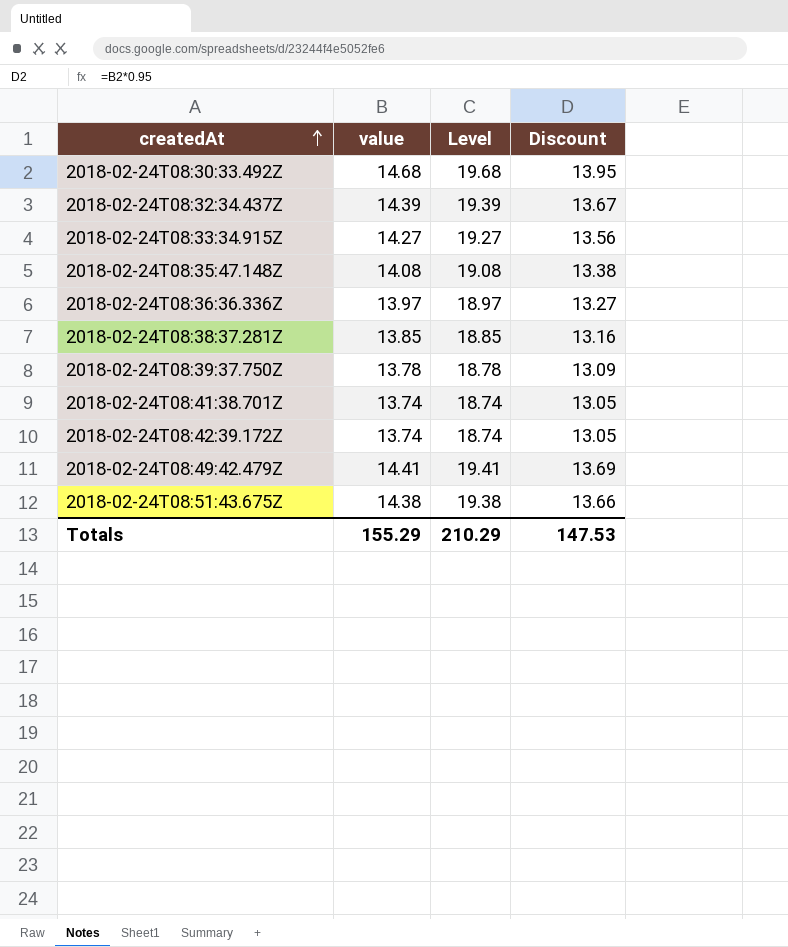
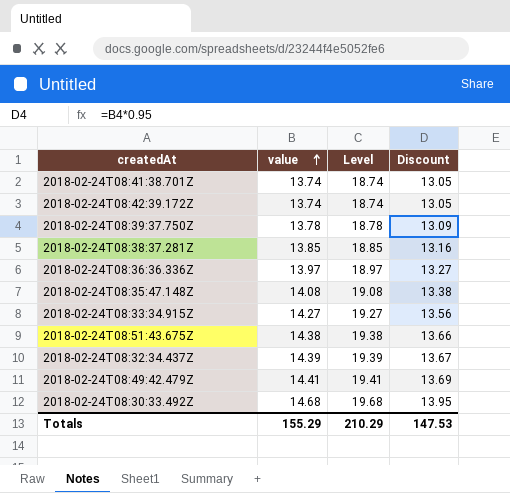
row order: createdAt ascending -> value ascending

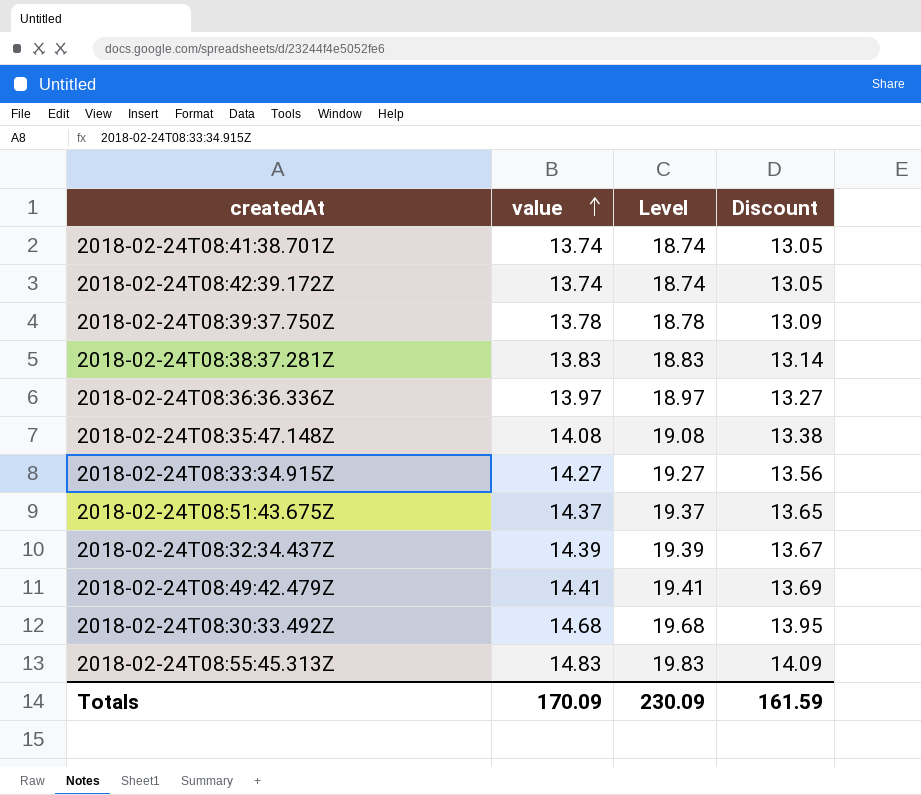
2018-02-24T08:38:37.281Z | value: 13.85 -> 13.83
2018-02-24T08:38:37.281Z | Level: 18.85 -> 18.83
2018-02-24T08:38:37.281Z | Discount: 13.16 -> 13.14
2018-02-24T08:51:43.675Z | value: 14.38 -> 14.37
2018-02-24T08:51:43.675Z | Level: 19.38 -> 19.37
2018-02-24T08:51:43.675Z | Discount: 13.66 -> 13.65
row 2018-02-24T08:55:45.313Z: none -> 14.83 | 19.83 | 14.09
Totals | value: 155.29 -> 170.09
Totals | Level: 210.29 -> 230.09
Totals | Discount: 147.53 -> 161.59

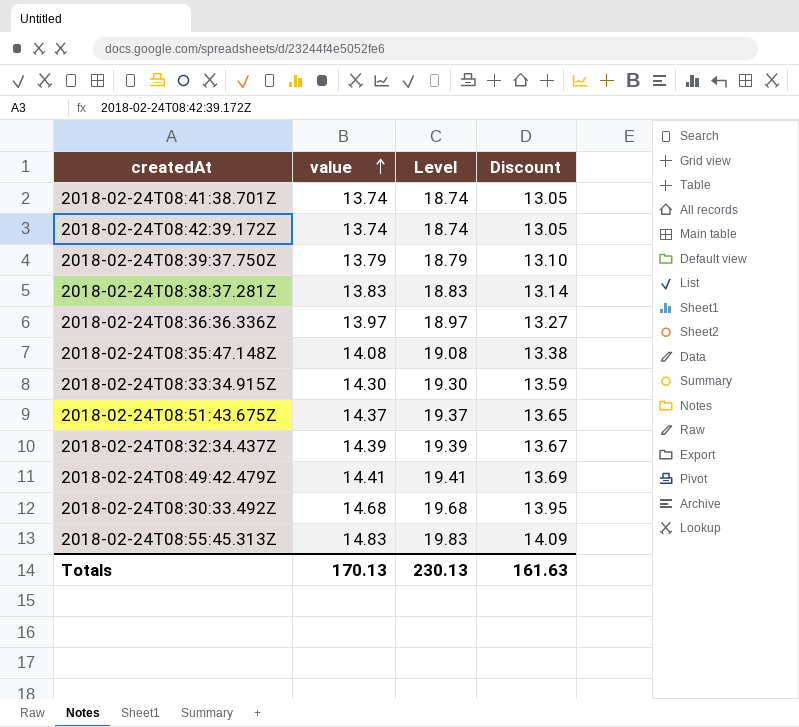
2018-02-24T08:39:37.750Z | value: 13.78 -> 13.79
2018-02-24T08:39:37.750Z | Level: 18.78 -> 18.79
2018-02-24T08:39:37.750Z | Discount: 13.09 -> 13.10
2018-02-24T08:33:34.915Z | value: 14.27 -> 14.30
2018-02-24T08:33:34.915Z | Level: 19.27 -> 19.30
2018-02-24T08:33:34.915Z | Discount: 13.56 -> 13.59
Totals | value: 170.09 -> 170.13
Totals | Level: 230.09 -> 230.13
Totals | Discount: 161.59 -> 161.63

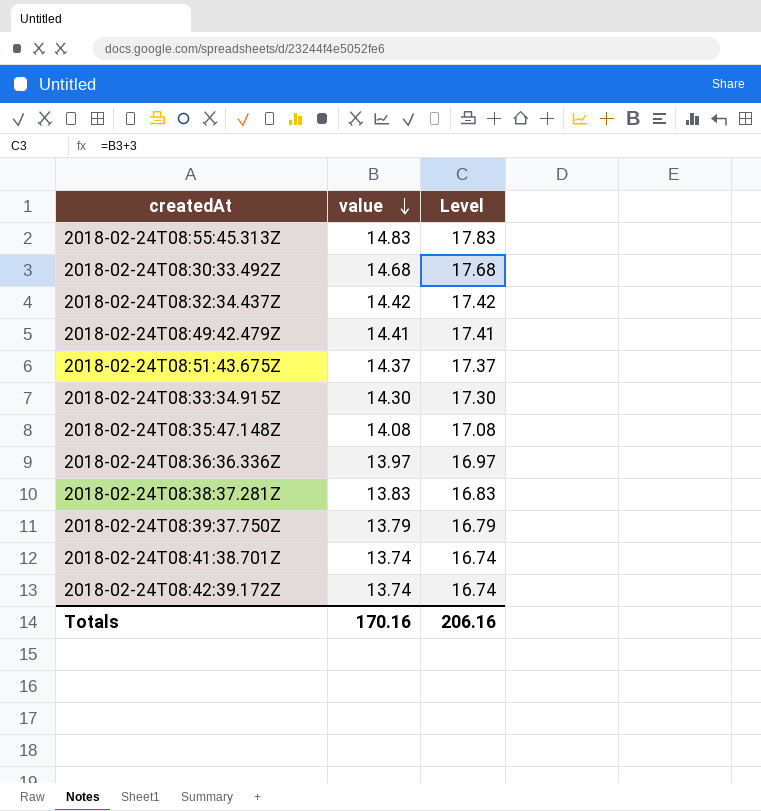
row order: value ascending -> value descending
column Discount | formula: [value] * 0.95 -> none
column Level | formula: [value] + 5 -> [value] + 3
2018-02-24T08:32:34.437Z | value: 14.39 -> 14.42
Totals | value: 170.13 -> 170.16
Totals | Level: 230.13 -> 206.16

